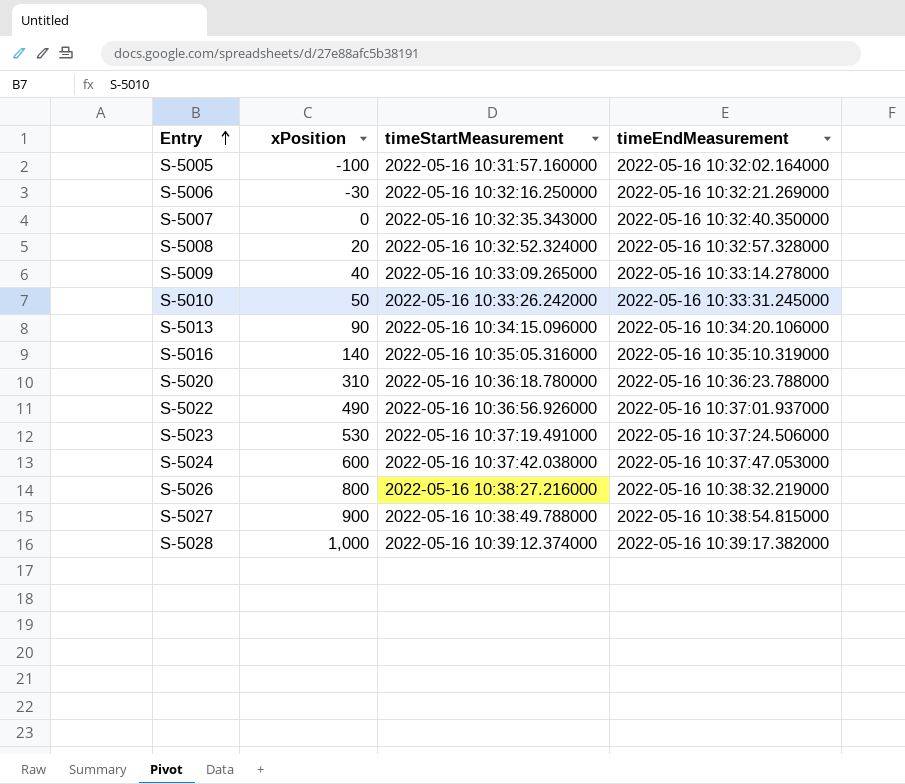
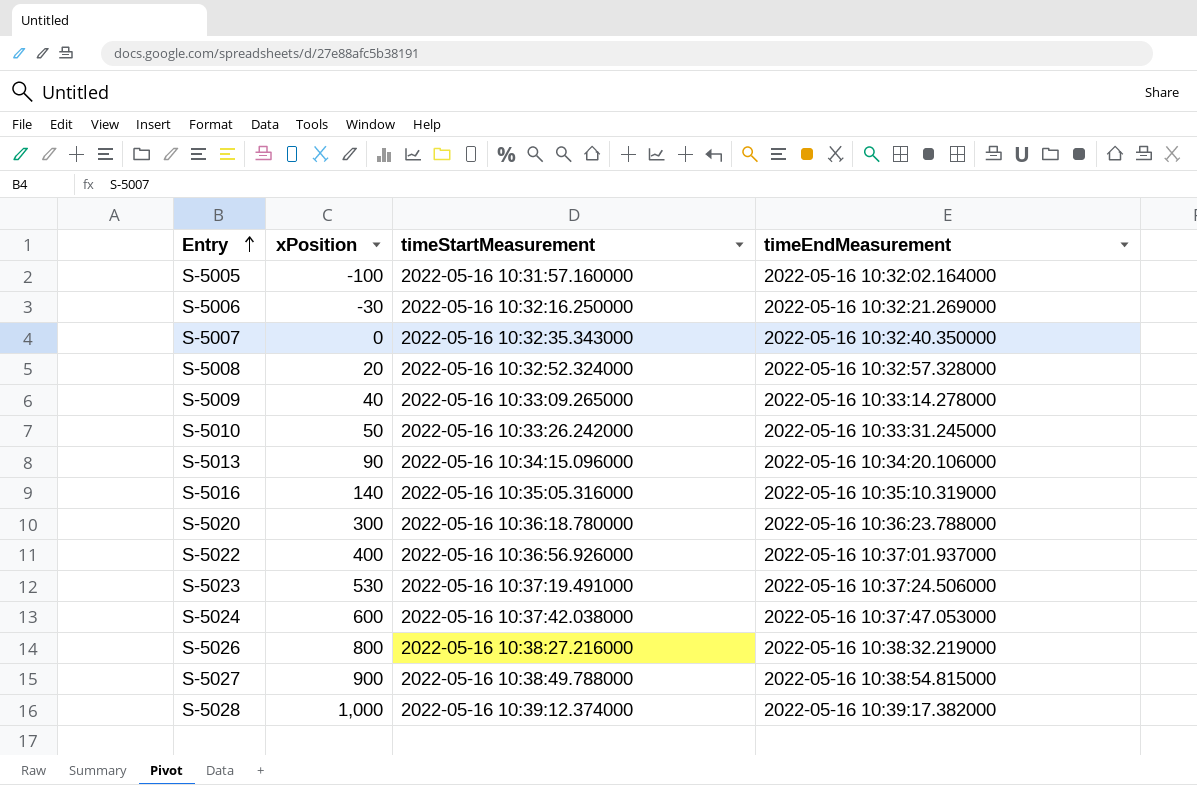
S-5020 | xPosition: 310 -> 300
S-5022 | xPosition: 490 -> 400

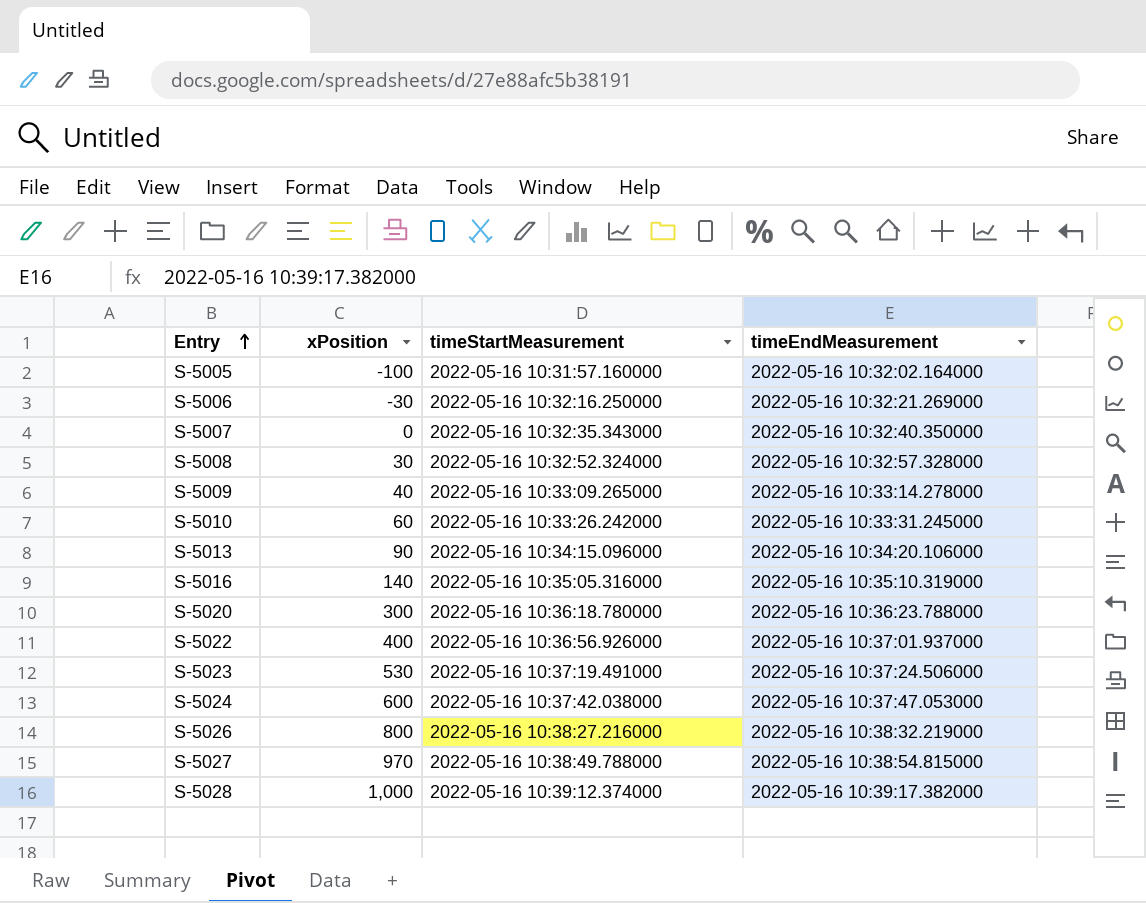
S-5008 | xPosition: 20 -> 30
S-5010 | xPosition: 50 -> 60
S-5027 | xPosition: 900 -> 970

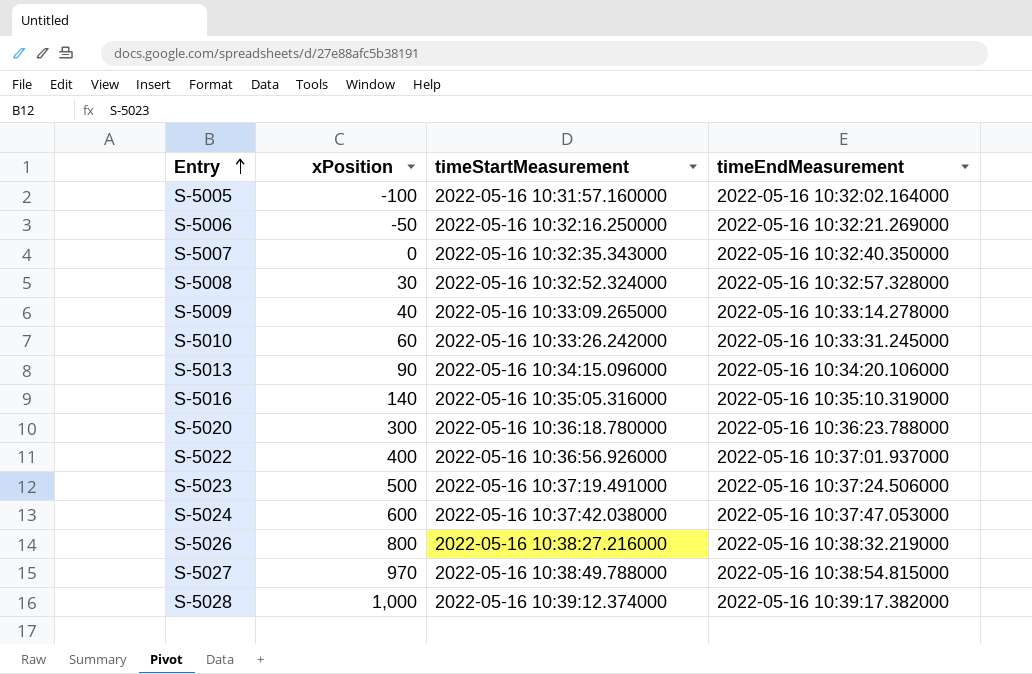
S-5006 | xPosition: -30 -> -50
S-5023 | xPosition: 530 -> 500

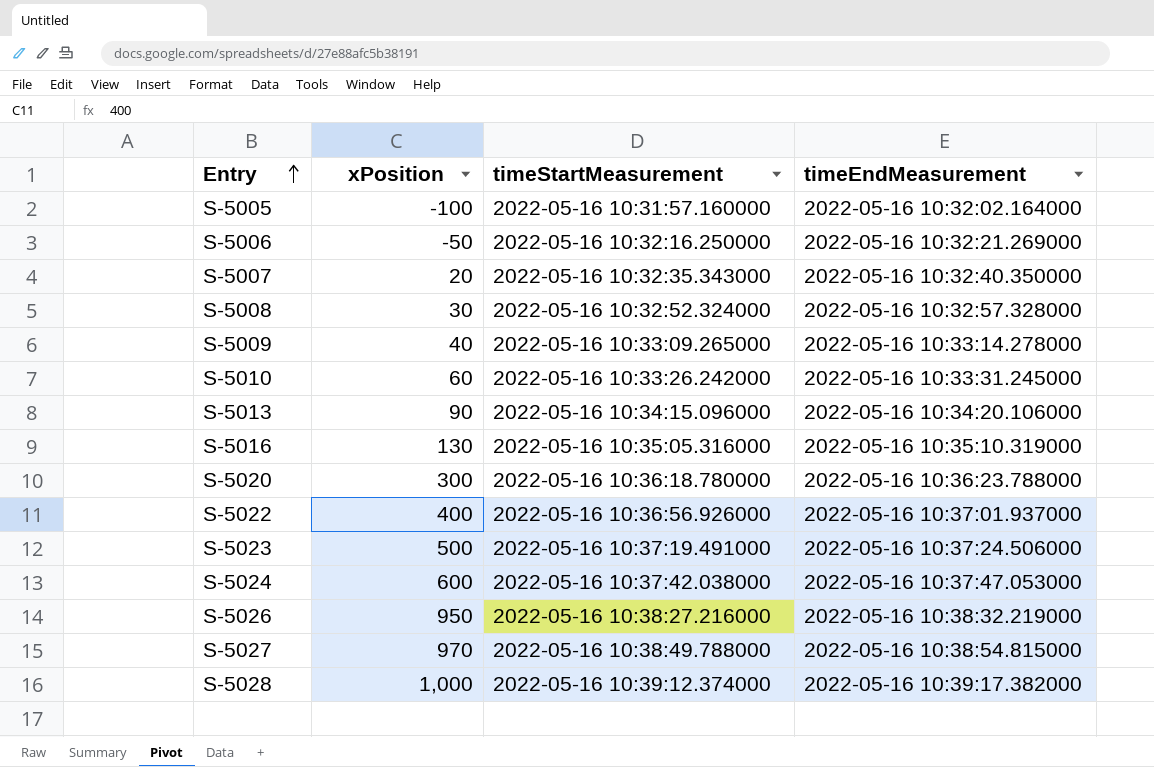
S-5007 | xPosition: 0 -> 20
S-5016 | xPosition: 140 -> 130
S-5026 | xPosition: 800 -> 950

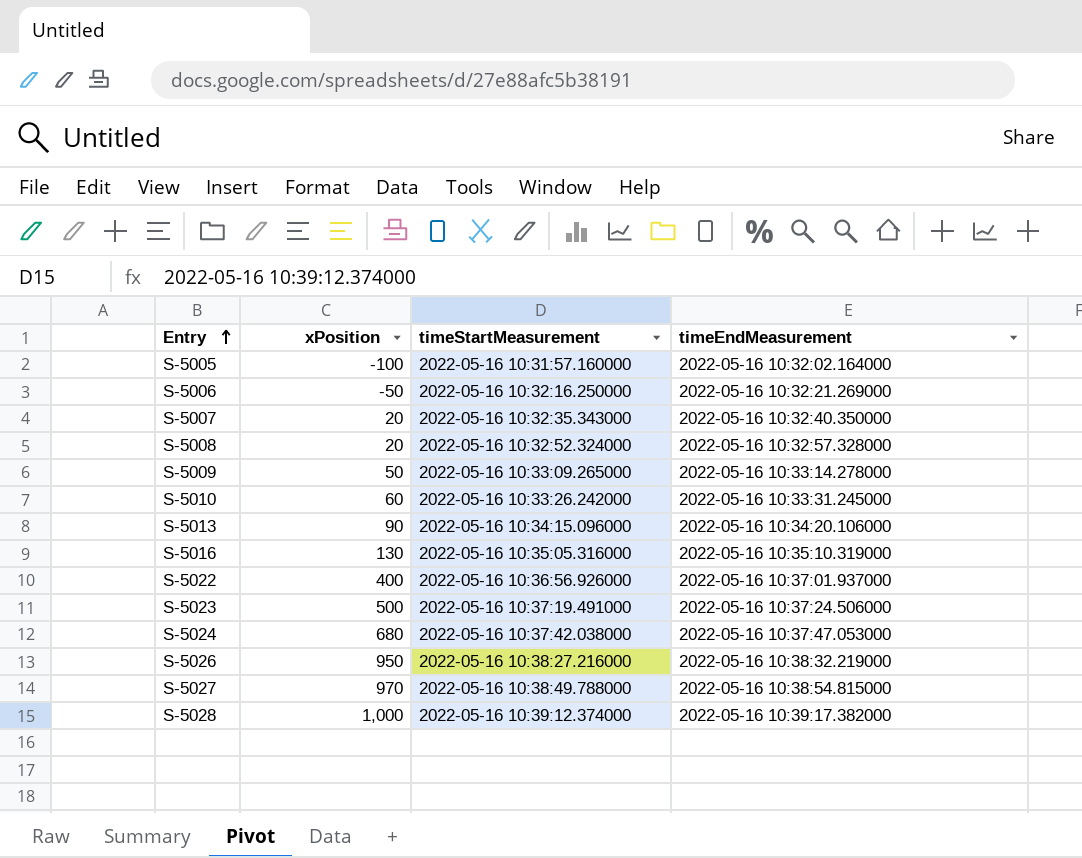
row S-5020: 300 | 2022-05-16 10:36:18.780000 | 2022-05-16 10:36:23.788000 -> none
S-5008 | xPosition: 30 -> 20
S-5009 | xPosition: 40 -> 50
S-5024 | xPosition: 600 -> 680

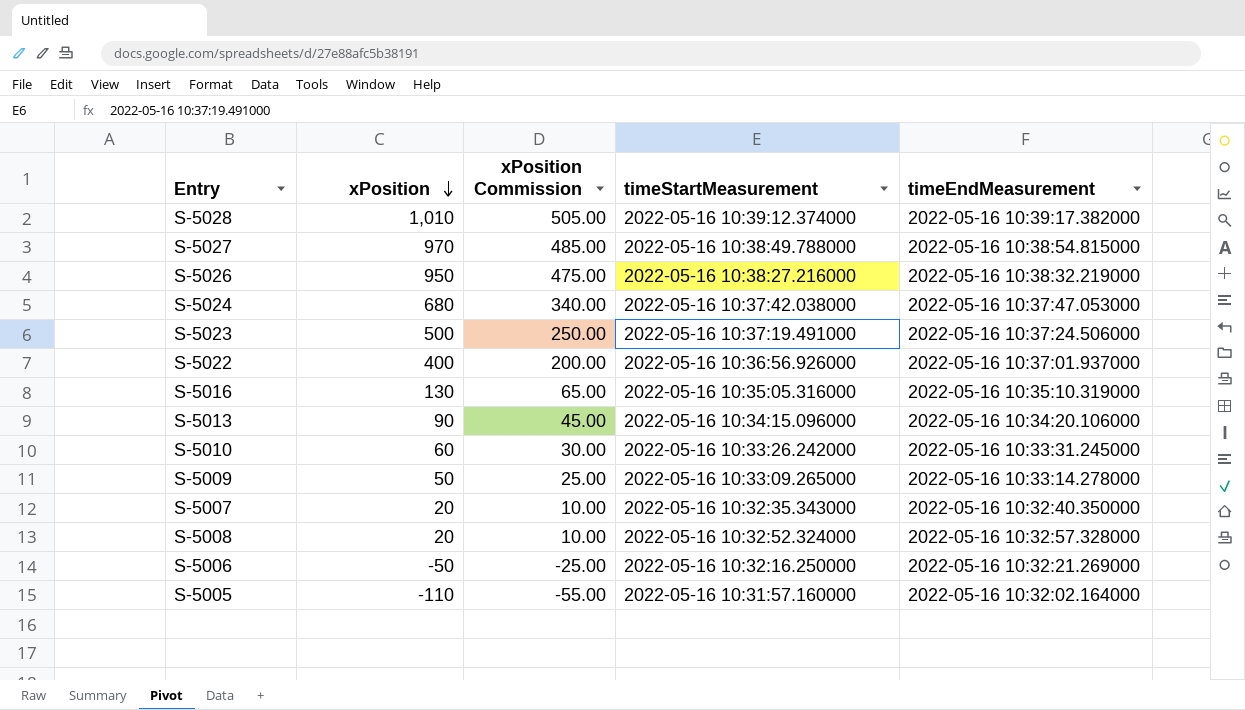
row order: Entry ascending -> xPosition descending
column xPosition Commission | formula: none -> [xPosition] * 0.5
S-5028 | xPosition: 1,000 -> 1,010
S-5005 | xPosition: -100 -> -110

